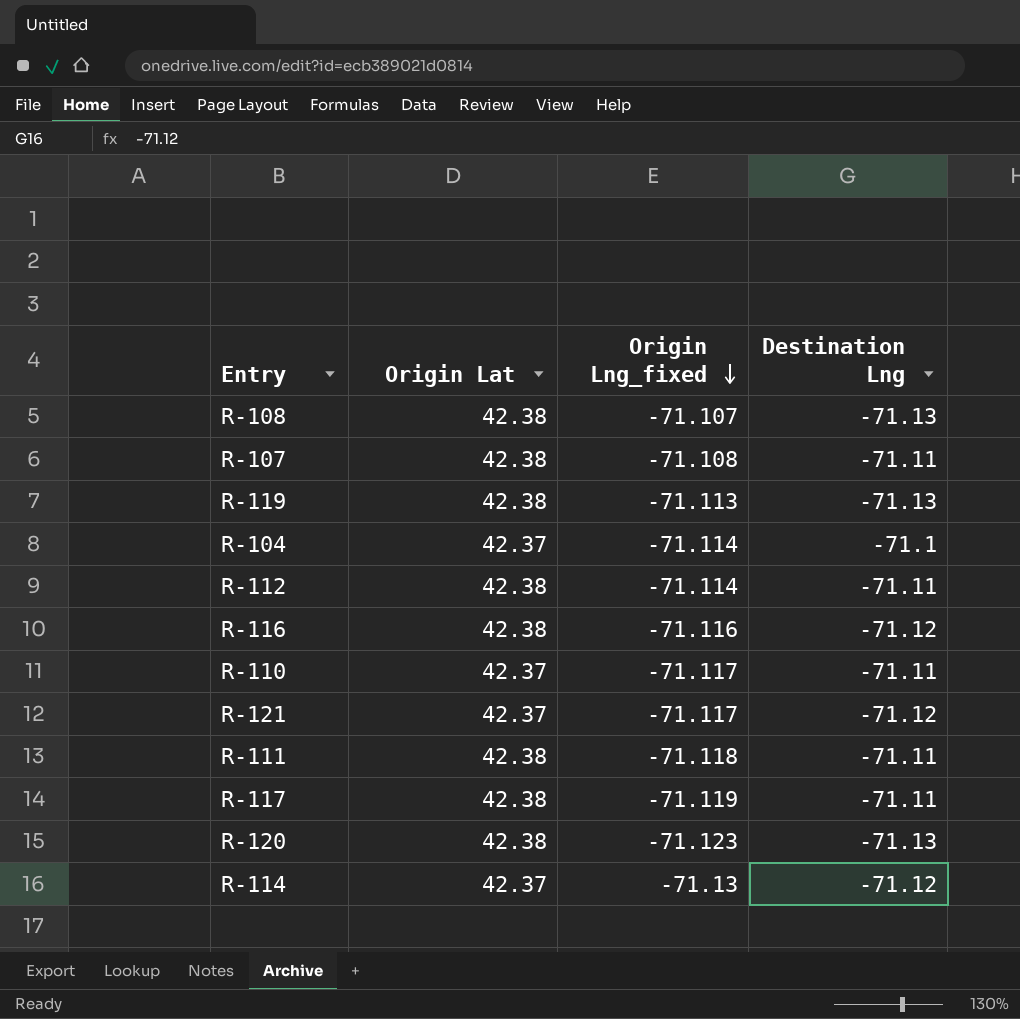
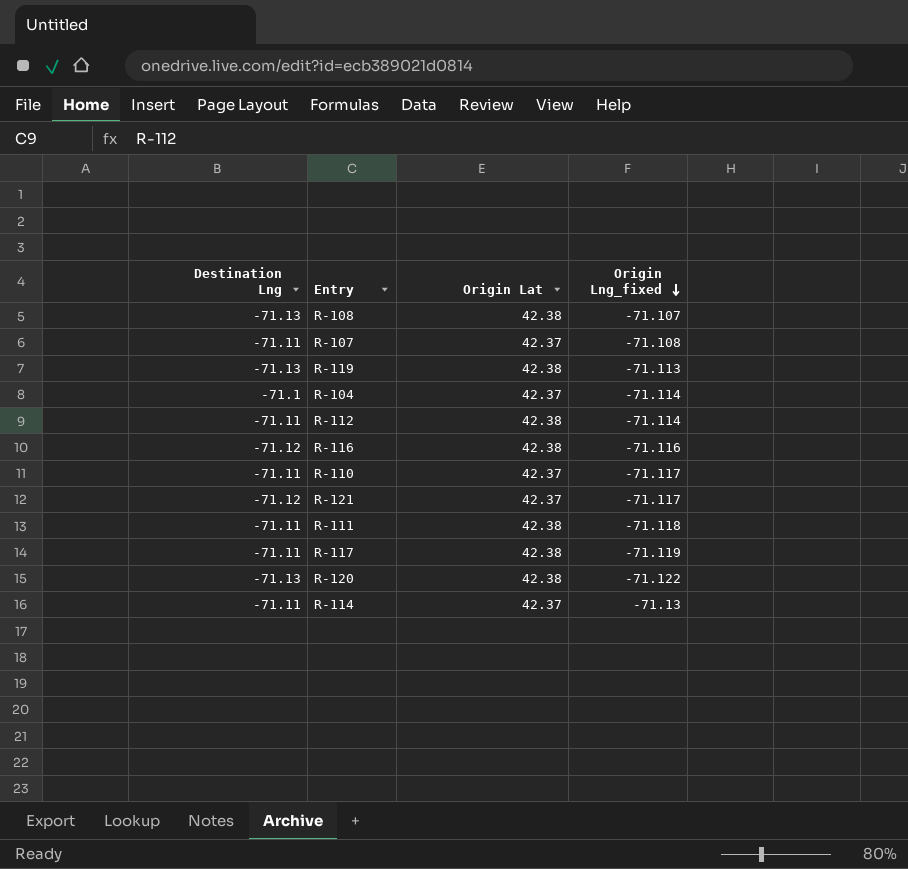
column Destination Lng | position: 4 -> 1
R-107 | Origin Lat: 42.38 -> 42.37
R-120 | Origin Lng_fixed: -71.123 -> -71.122
R-114 | Destination Lng: -71.12 -> -71.11

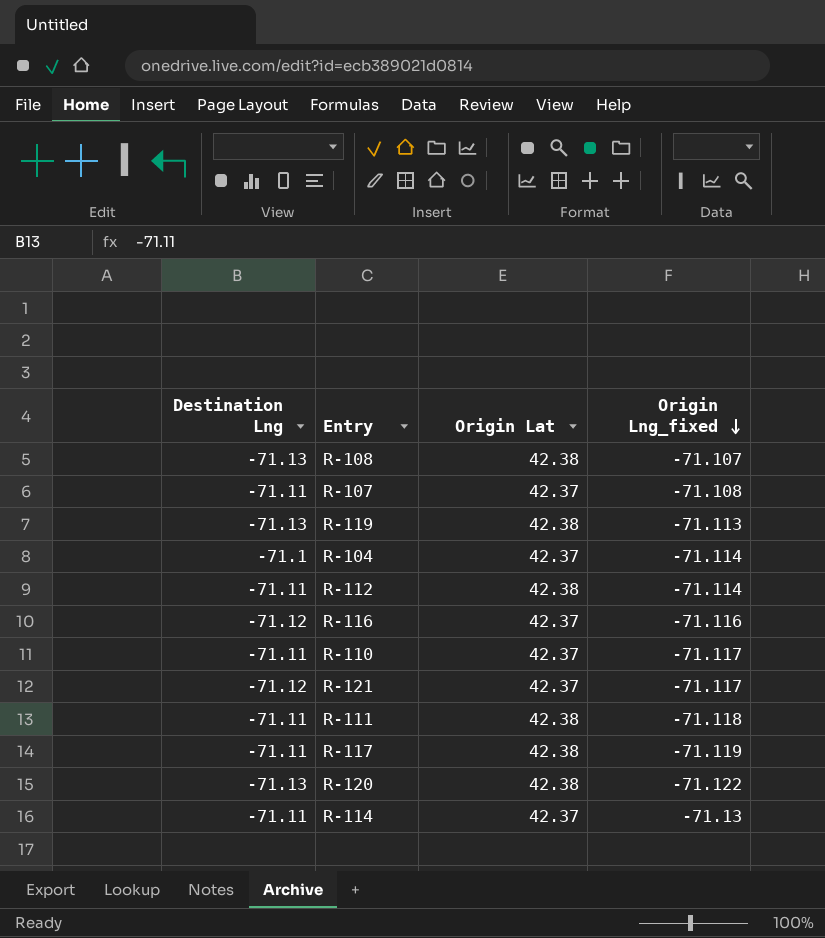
R-116 | Origin Lat: 42.38 -> 42.37

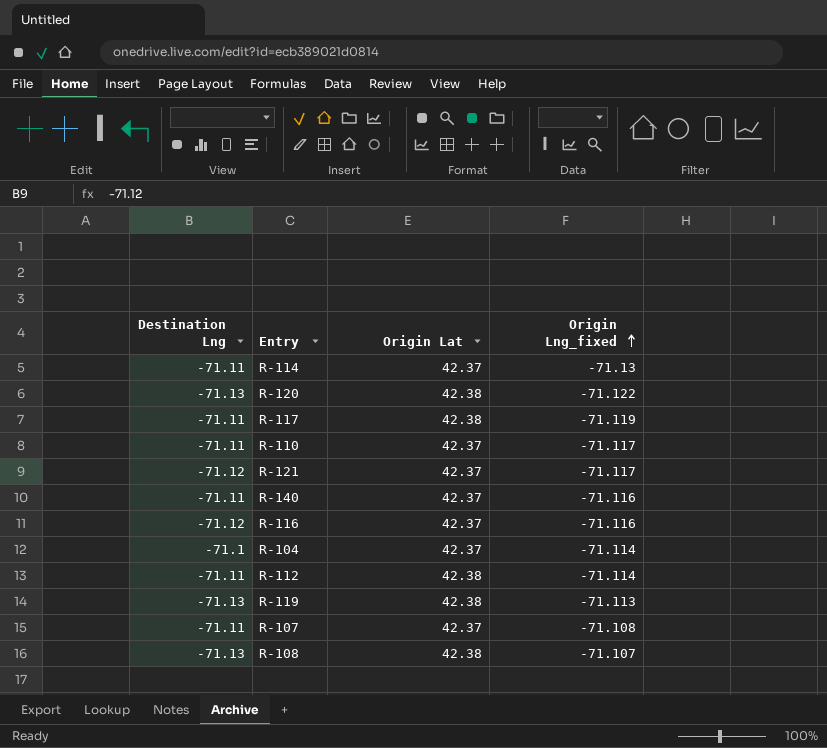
row order: Origin Lng_fixed descending -> Origin Lng_fixed ascending
row R-111: -71.11 | 42.38 | -71.118 -> none
row R-140: none -> -71.11 | 42.37 | -71.116

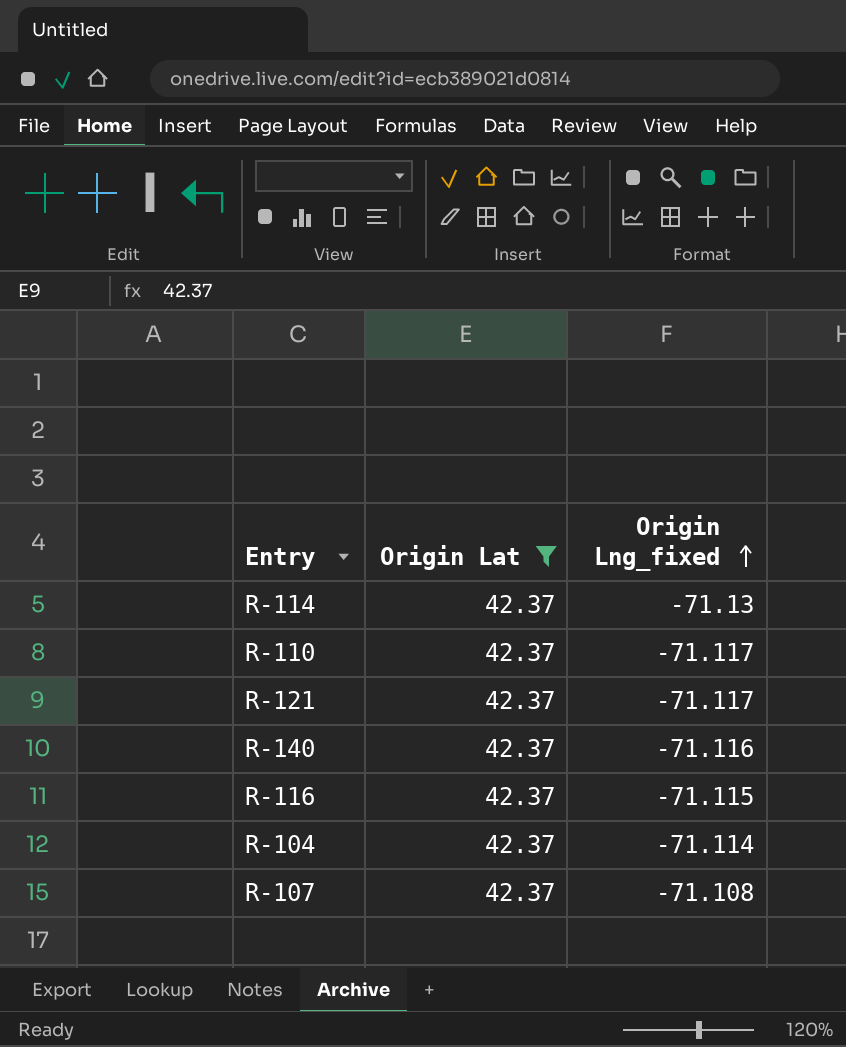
filter: none -> Origin Lat = 42.37
column Destination Lng | position: 1 -> none
R-116 | Origin Lng_fixed: -71.116 -> -71.115

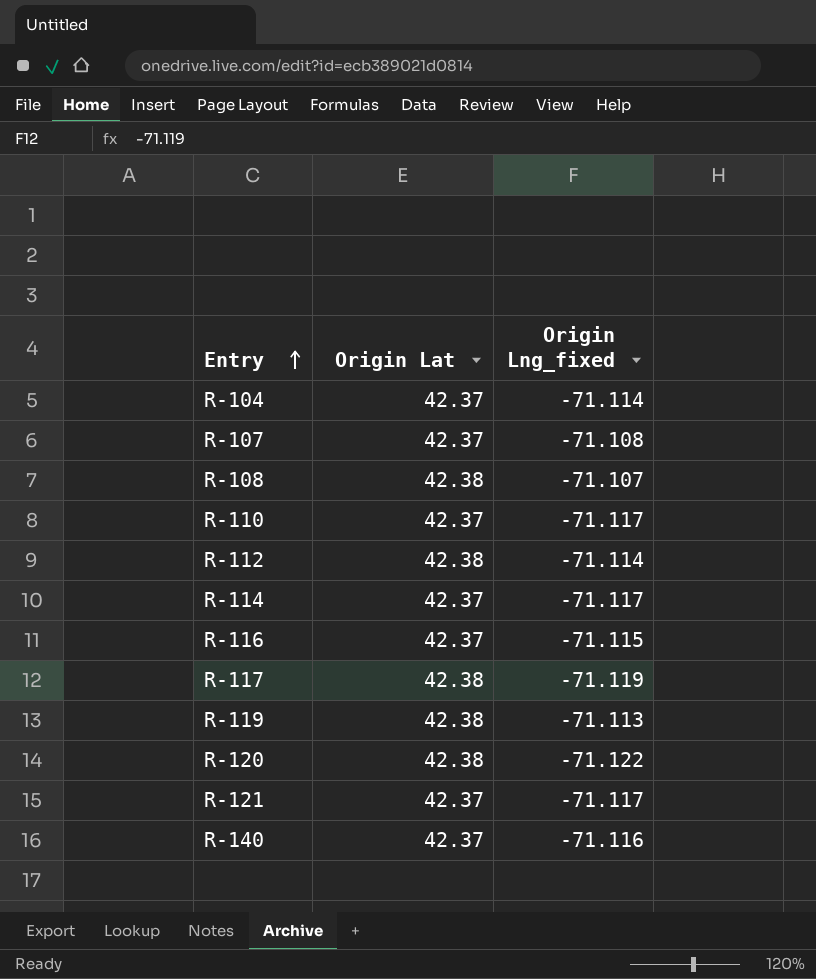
filter: Origin Lat = 42.37 -> none
row order: Origin Lng_fixed ascending -> Entry ascending
R-114 | Origin Lng_fixed: -71.13 -> -71.117

